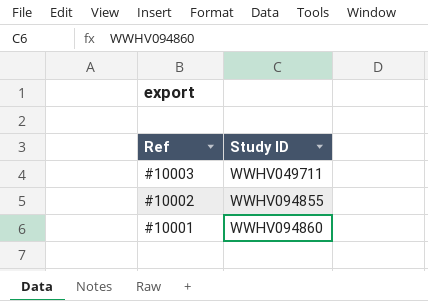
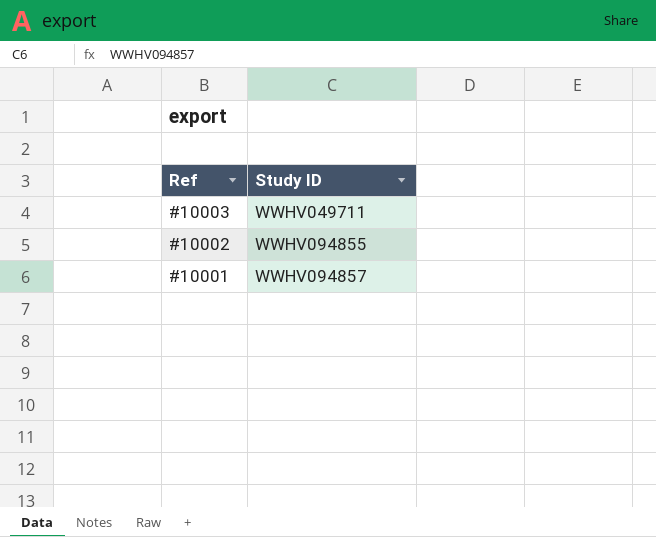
#10001 | Study ID: WWHV094860 -> WWHV094857

